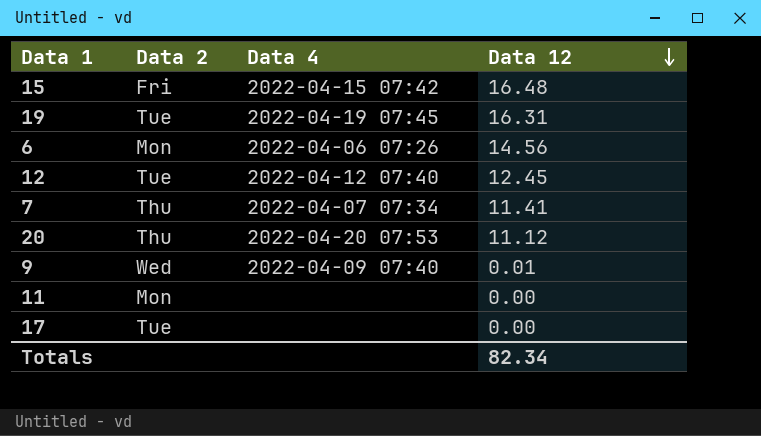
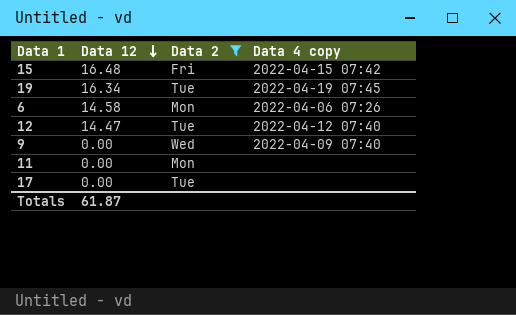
filter: none -> Data 2 != Thu
column Data 12 | position: 4 -> 2
column name: Data 4 -> Data 4 copy
19 | Data 12: 16.31 -> 16.34
6 | Data 12: 14.56 -> 14.58
12 | Data 12: 12.45 -> 14.47
9 | Data 12: 0.01 -> 0.00
Totals | Data 12: 82.34 -> 61.87

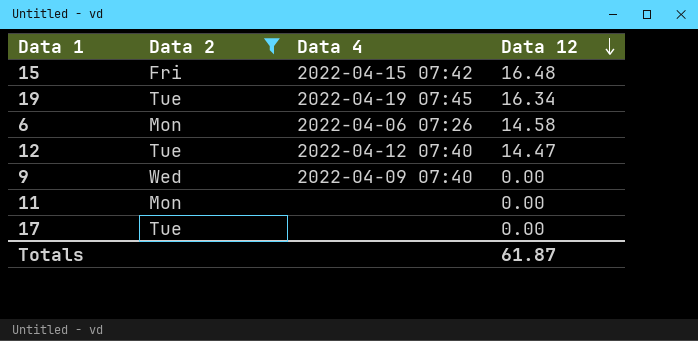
column name: Data 4 copy -> Data 4
column Data 12 | position: 2 -> 4

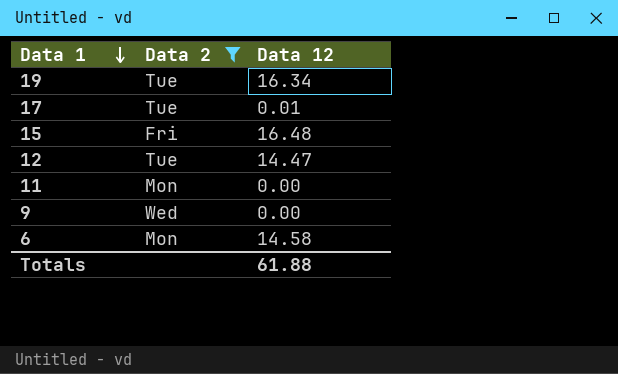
row order: Data 12 descending -> Data 1 descending
column Data 4 | position: 3 -> none
17 | Data 12: 0.00 -> 0.01
Totals | Data 12: 61.87 -> 61.88

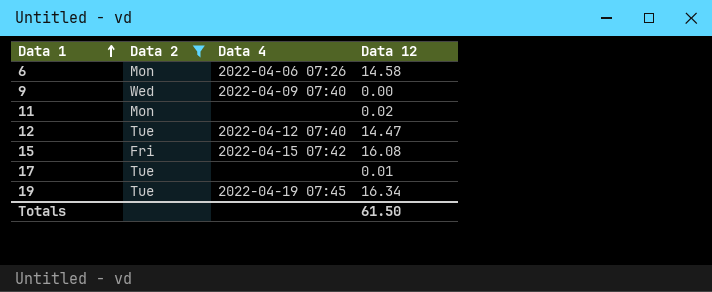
row order: Data 1 descending -> Data 1 ascending
column Data 4 | position: none -> 3
11 | Data 12: 0.00 -> 0.02
15 | Data 12: 16.48 -> 16.08
Totals | Data 12: 61.88 -> 61.50

